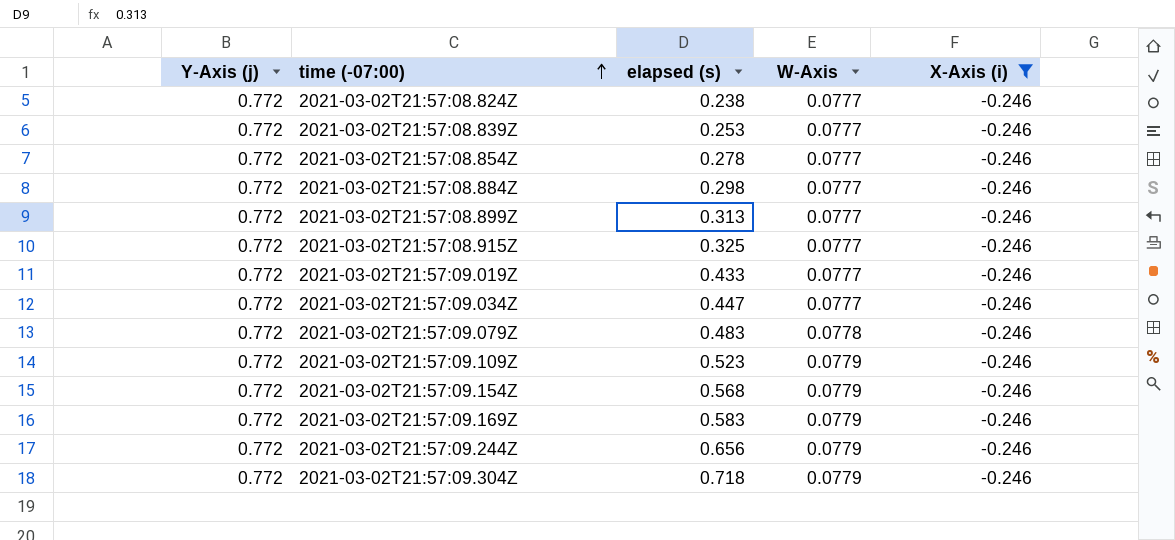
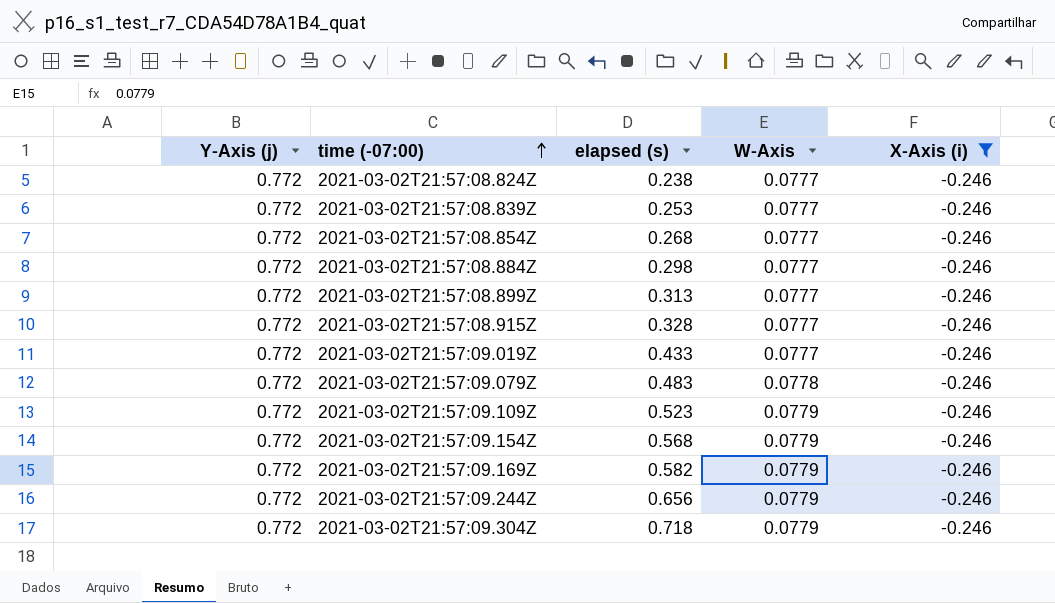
row 2021-03-02T21:57:09.034Z: 0.772 | 0.447 | 0.0777 | -0.246 -> none
2021-03-02T21:57:08.854Z | elapsed (s): 0.278 -> 0.268
2021-03-02T21:57:08.915Z | elapsed (s): 0.325 -> 0.328
2021-03-02T21:57:09.169Z | elapsed (s): 0.583 -> 0.582

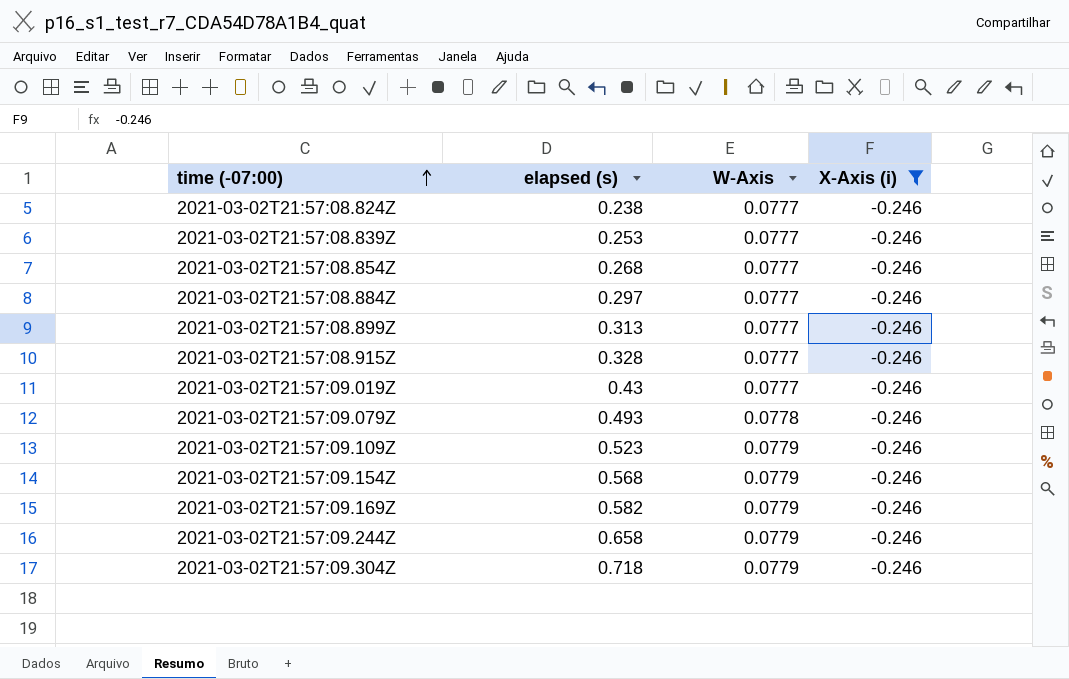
column Y-Axis (j) | position: 1 -> none
2021-03-02T21:57:08.884Z | elapsed (s): 0.298 -> 0.297
2021-03-02T21:57:09.019Z | elapsed (s): 0.433 -> 0.43
2021-03-02T21:57:09.079Z | elapsed (s): 0.483 -> 0.493
2021-03-02T21:57:09.244Z | elapsed (s): 0.656 -> 0.658

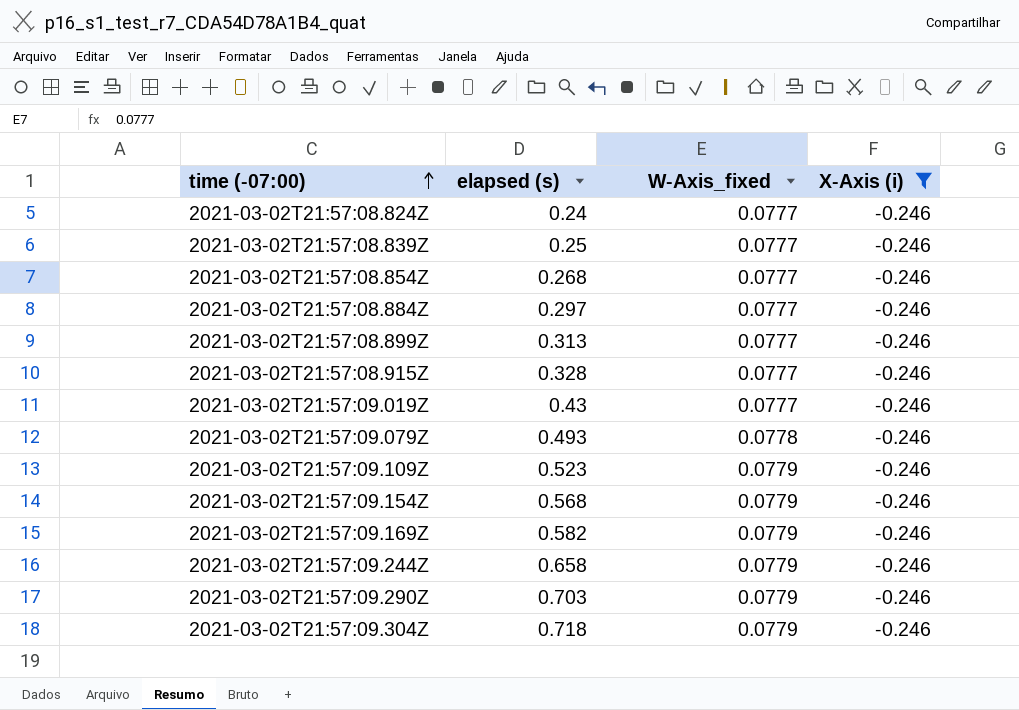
column name: W-Axis -> W-Axis_fixed
2021-03-02T21:57:08.824Z | elapsed (s): 0.238 -> 0.24
2021-03-02T21:57:08.839Z | elapsed (s): 0.253 -> 0.25
row 2021-03-02T21:57:09.290Z: none -> 0.703 | 0.0779 | -0.246

